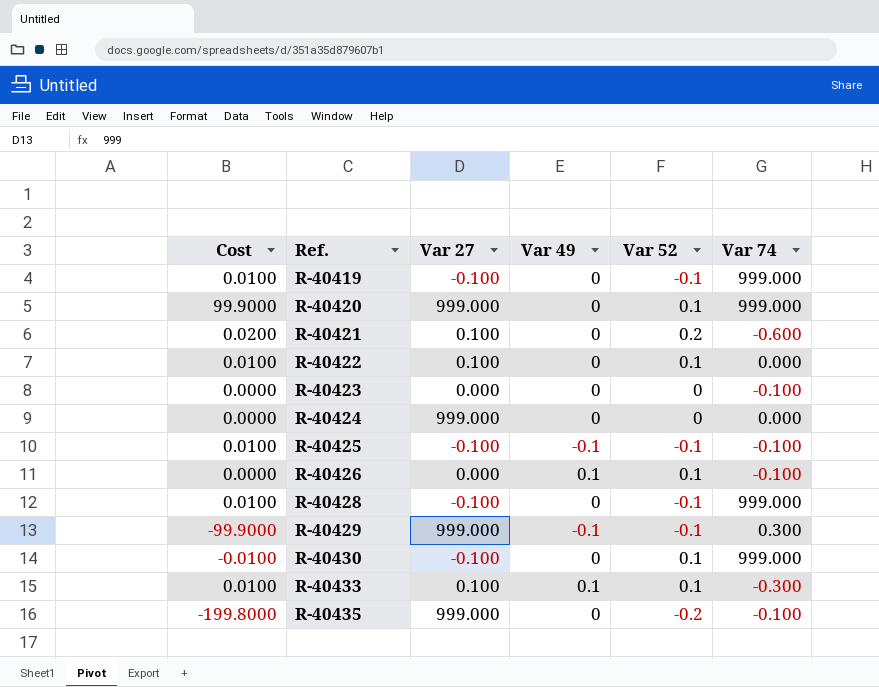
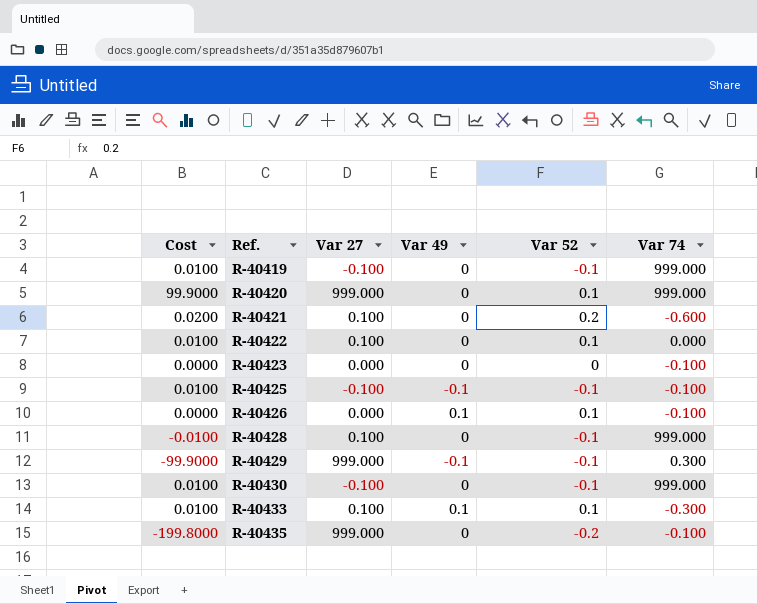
row R-40424: 0.0000 | 999.000 | 0 | 0 | 0.000 -> none
R-40428 | Cost: 0.0100 -> -0.0100
R-40428 | Var 27: -0.100 -> 0.100
R-40430 | Cost: -0.0100 -> 0.0100
R-40430 | Var 52: 0.1 -> -0.1

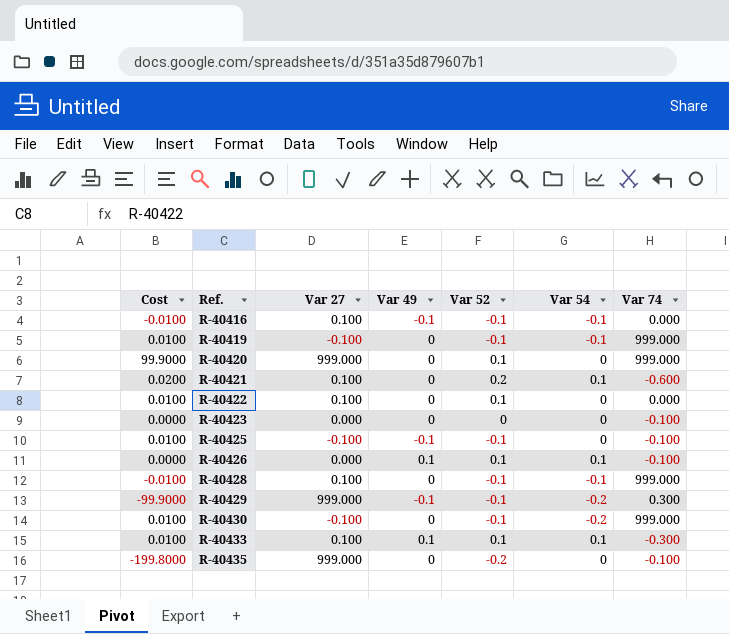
column Var 54 | position: none -> 6
row R-40416: none -> -0.0100 | 0.100 | -0.1 | -0.1 | -0.1 | 0.000

